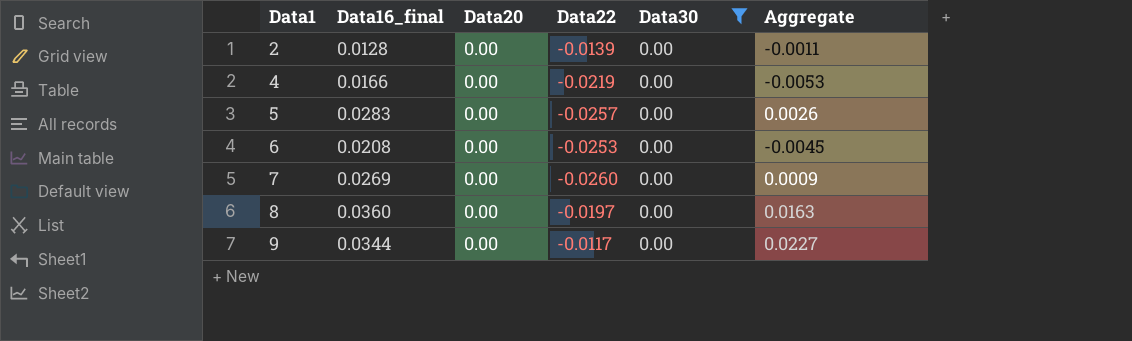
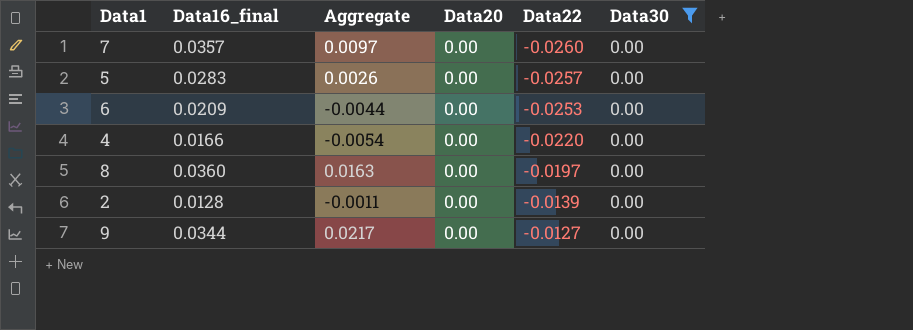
row order: Data1 ascending -> Data22 ascending
column Aggregate | position: 6 -> 3
7 | Data16_final: 0.0269 -> 0.0357
7 | Aggregate: 0.0009 -> 0.0097
6 | Data16_final: 0.0208 -> 0.0209
6 | Aggregate: -0.0045 -> -0.0044
4 | Aggregate: -0.0053 -> -0.0054
4 | Data22: -0.0219 -> -0.0220
9 | Aggregate: 0.0227 -> 0.0217
9 | Data22: -0.0117 -> -0.0127

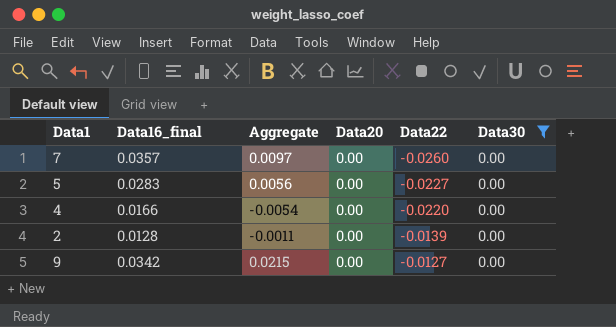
row 6: 0.0209 | -0.0044 | 0.00 | -0.0253 | 0.00 -> none
row 8: 0.0360 | 0.0163 | 0.00 | -0.0197 | 0.00 -> none
5 | Aggregate: 0.0026 -> 0.0056
5 | Data22: -0.0257 -> -0.0227
9 | Data16_final: 0.0344 -> 0.0342
9 | Aggregate: 0.0217 -> 0.0215

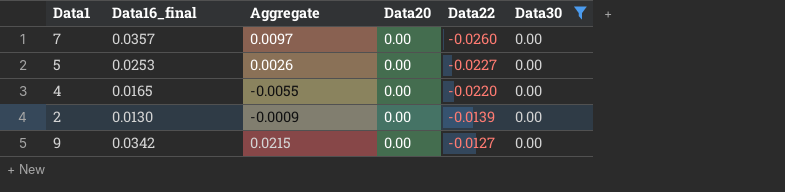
5 | Data16_final: 0.0283 -> 0.0253
5 | Aggregate: 0.0056 -> 0.0026
4 | Data16_final: 0.0166 -> 0.0165
4 | Aggregate: -0.0054 -> -0.0055
2 | Data16_final: 0.0128 -> 0.0130
2 | Aggregate: -0.0011 -> -0.0009

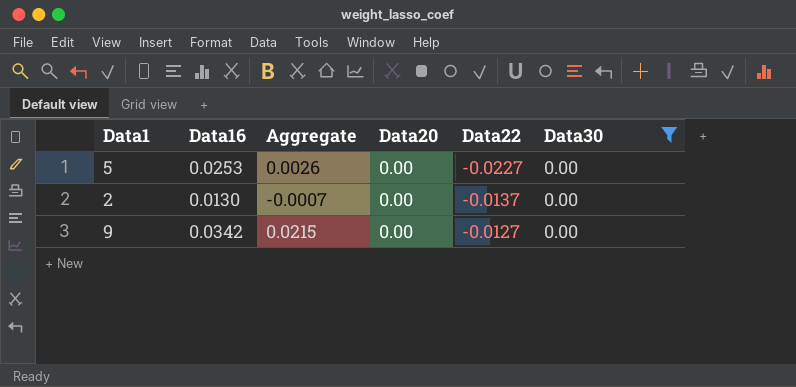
column name: Data16_final -> Data16
row 7: 0.0357 | 0.0097 | 0.00 | -0.0260 | 0.00 -> none
row 4: 0.0165 | -0.0055 | 0.00 | -0.0220 | 0.00 -> none
2 | Aggregate: -0.0009 -> -0.0007
2 | Data22: -0.0139 -> -0.0137

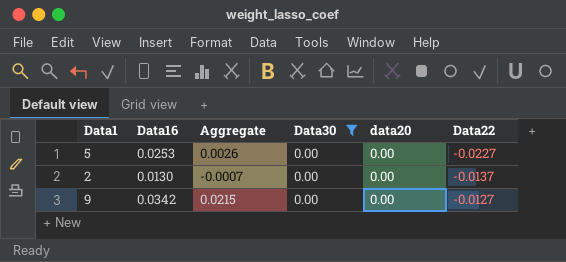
column Data30 | position: 6 -> 4
column name: Data20 -> data20

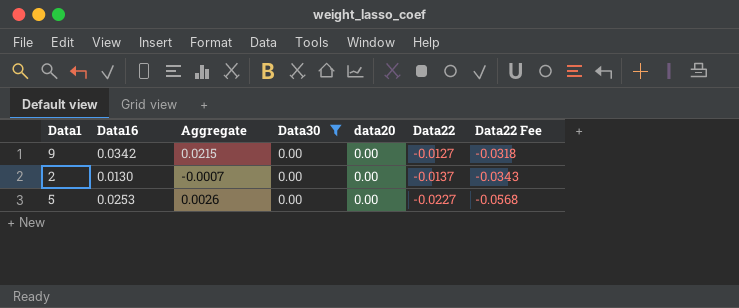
row order: Data22 ascending -> Data22 descending
column Data22 Fee | formula: none -> [Data22] * 2.5

